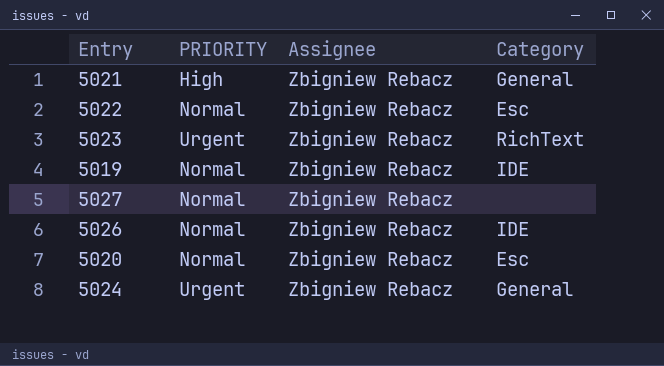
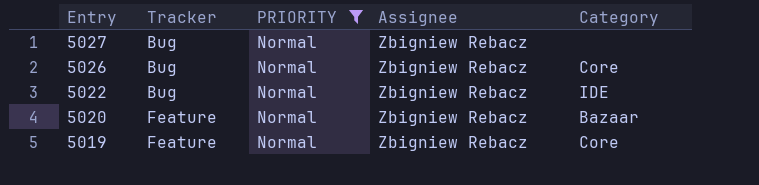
filter: none -> PRIORITY = Normal
row order: none -> Entry descending
column Tracker | position: none -> 2
5026 | Category: IDE -> Core
5022 | Category: Esc -> IDE
5020 | Category: Esc -> Bazaar
5019 | Category: IDE -> Core

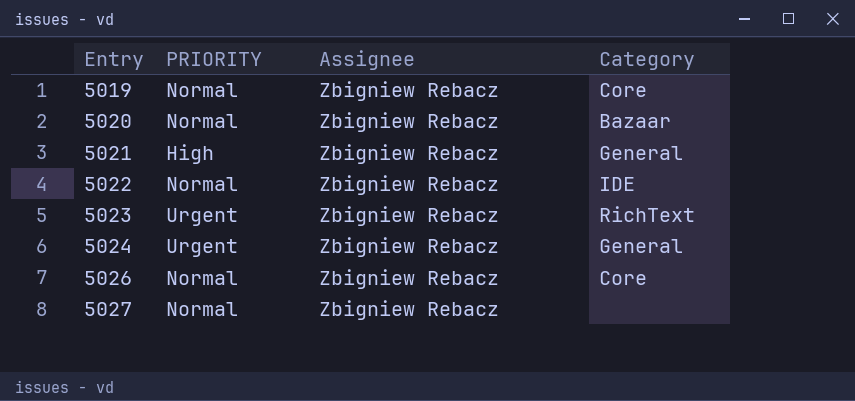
filter: PRIORITY = Normal -> none
row order: Entry descending -> Entry ascending
column Tracker | position: 2 -> none

